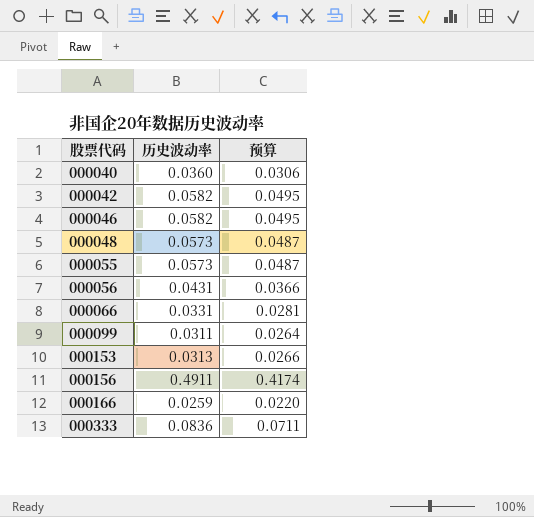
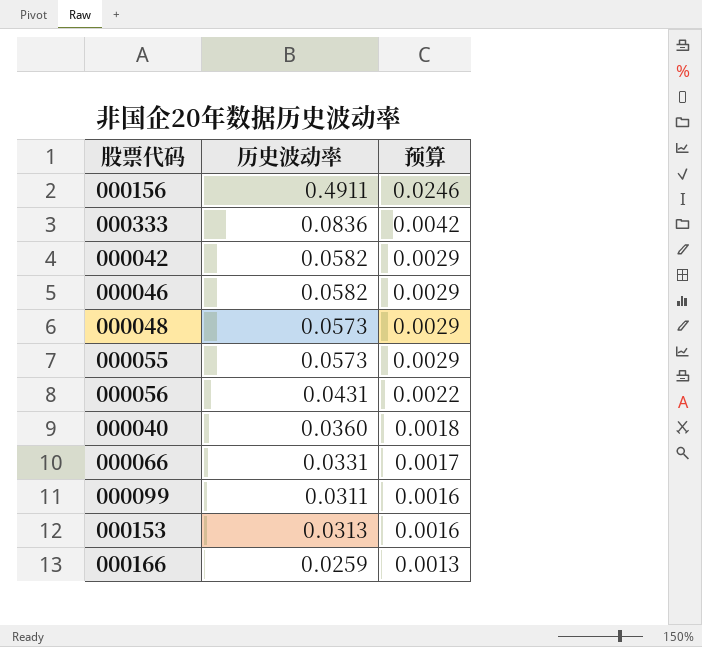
row order: 股票代码 ascending -> 预算 descending
column 预算 | formula: [历史波动率] * 0.85 -> [历史波动率] * 0.05

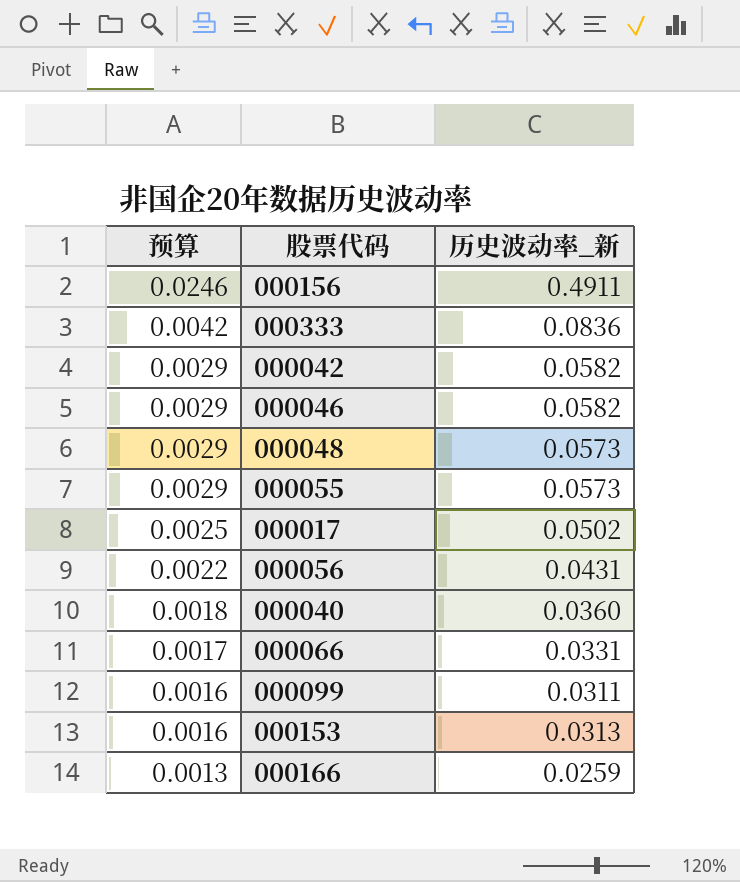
column 预算 | position: 3 -> 1
column name: 历史波动率 -> 历史波动率_新
row 000017: none -> 0.0025 | 0.0502

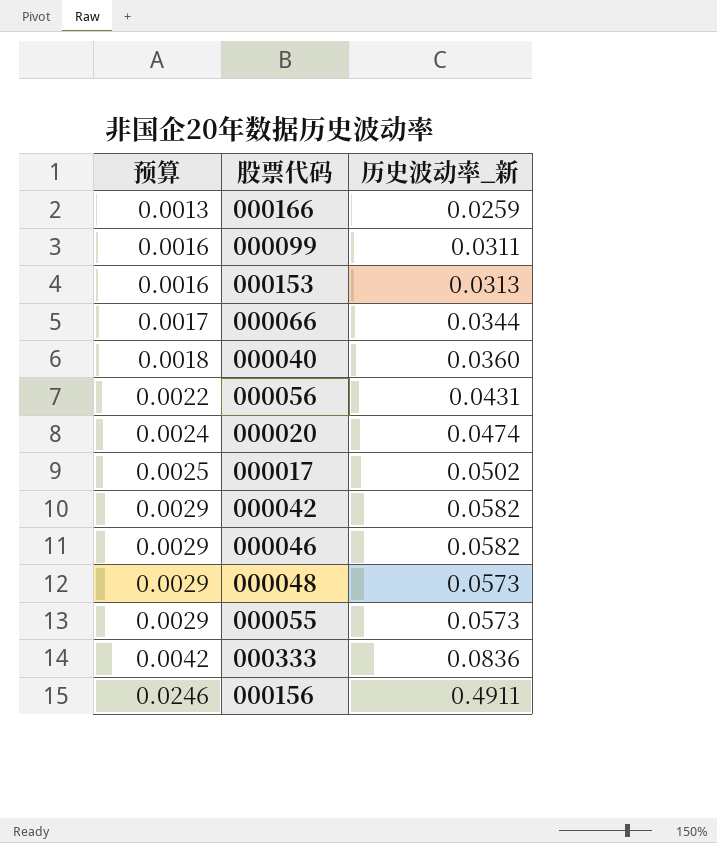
row order: 预算 descending -> 预算 ascending
000066 | 历史波动率_新: 0.0331 -> 0.0344
row 000020: none -> 0.0024 | 0.0474

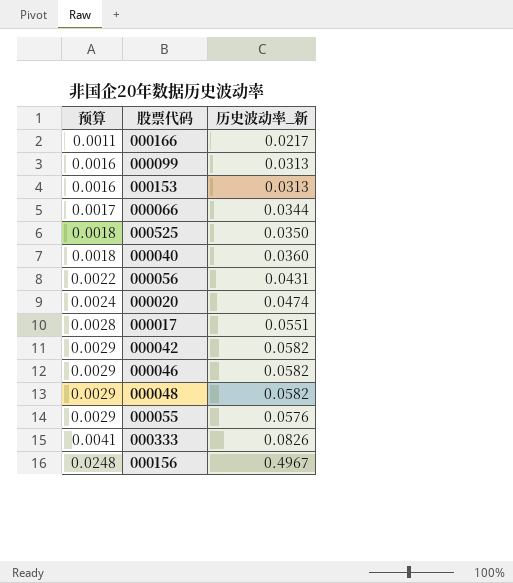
000166 | 预算: 0.0013 -> 0.0011
000166 | 历史波动率_新: 0.0259 -> 0.0217
000099 | 历史波动率_新: 0.0311 -> 0.0313
row 000525: none -> 0.0018 | 0.0350
000017 | 预算: 0.0025 -> 0.0028
000017 | 历史波动率_新: 0.0502 -> 0.0551
000048 | 历史波动率_新: 0.0573 -> 0.0582
000055 | 历史波动率_新: 0.0573 -> 0.0576
000333 | 预算: 0.0042 -> 0.0041
000333 | 历史波动率_新: 0.0836 -> 0.0826
000156 | 预算: 0.0246 -> 0.0248
000156 | 历史波动率_新: 0.4911 -> 0.4967

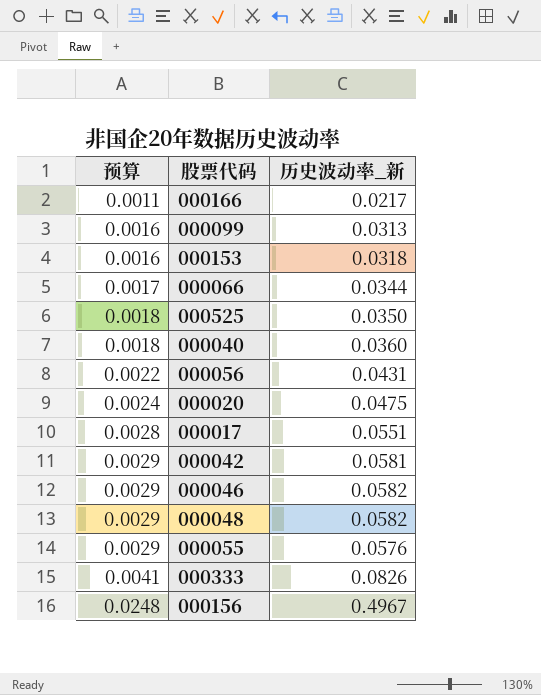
000153 | 历史波动率_新: 0.0313 -> 0.0318
000020 | 历史波动率_新: 0.0474 -> 0.0475
000042 | 历史波动率_新: 0.0582 -> 0.0581

